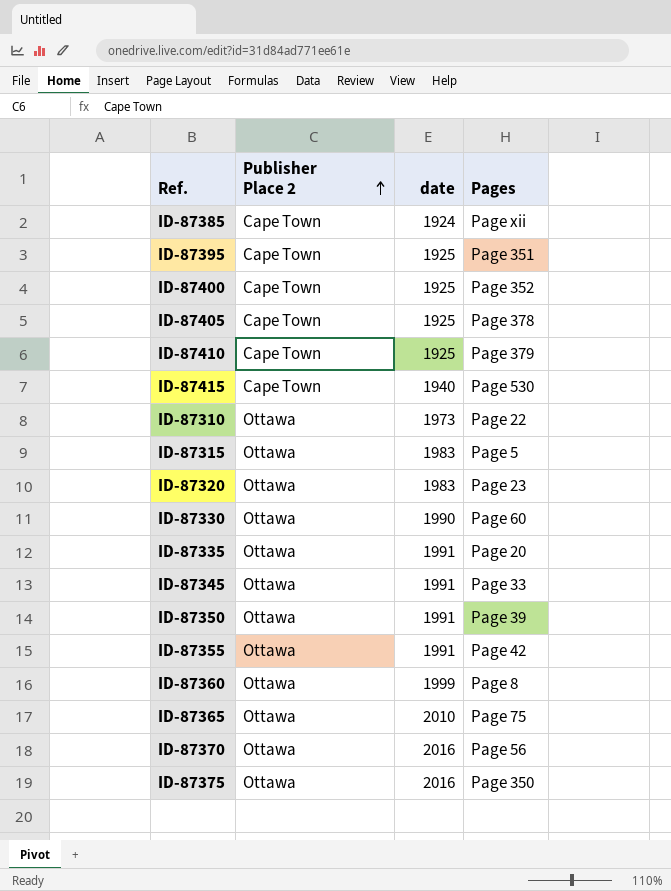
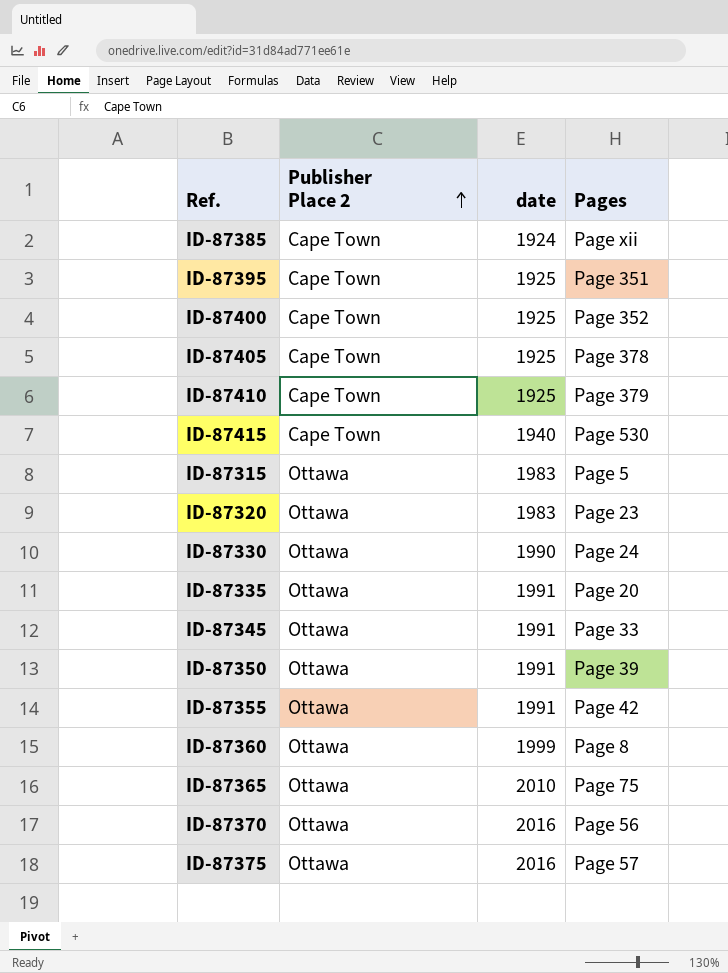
row ID-87310: Ottawa | 1973 | Page 22 -> none
ID-87330 | Pages: Page 60 -> Page 24
ID-87375 | Pages: Page 350 -> Page 57

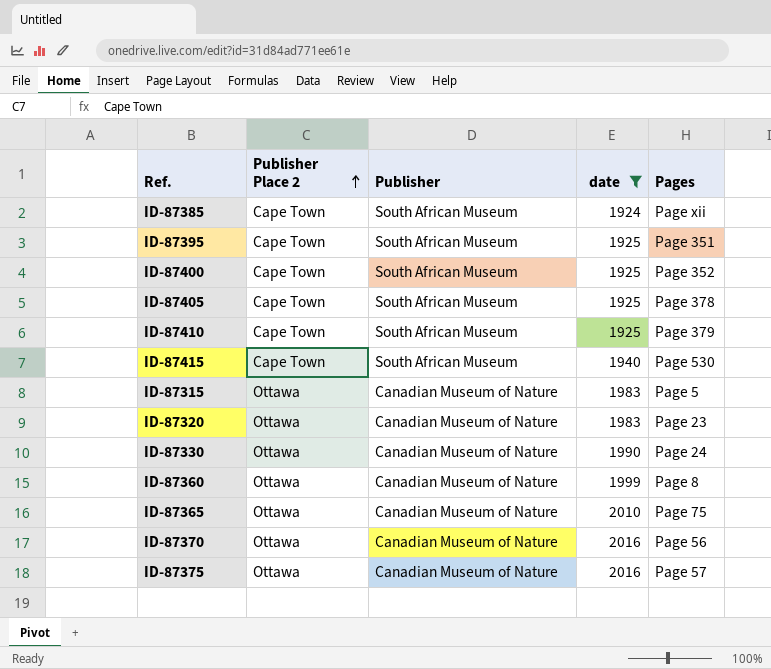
filter: none -> date != 1991
column Publisher | position: none -> 3

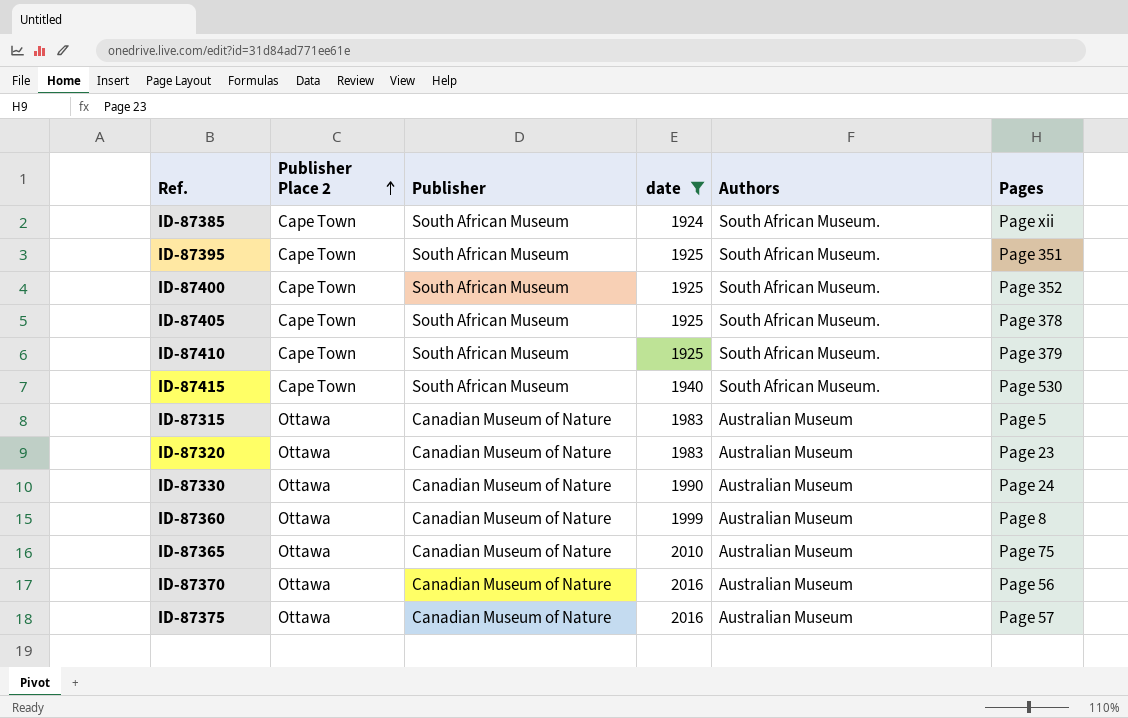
column Authors | position: none -> 5

